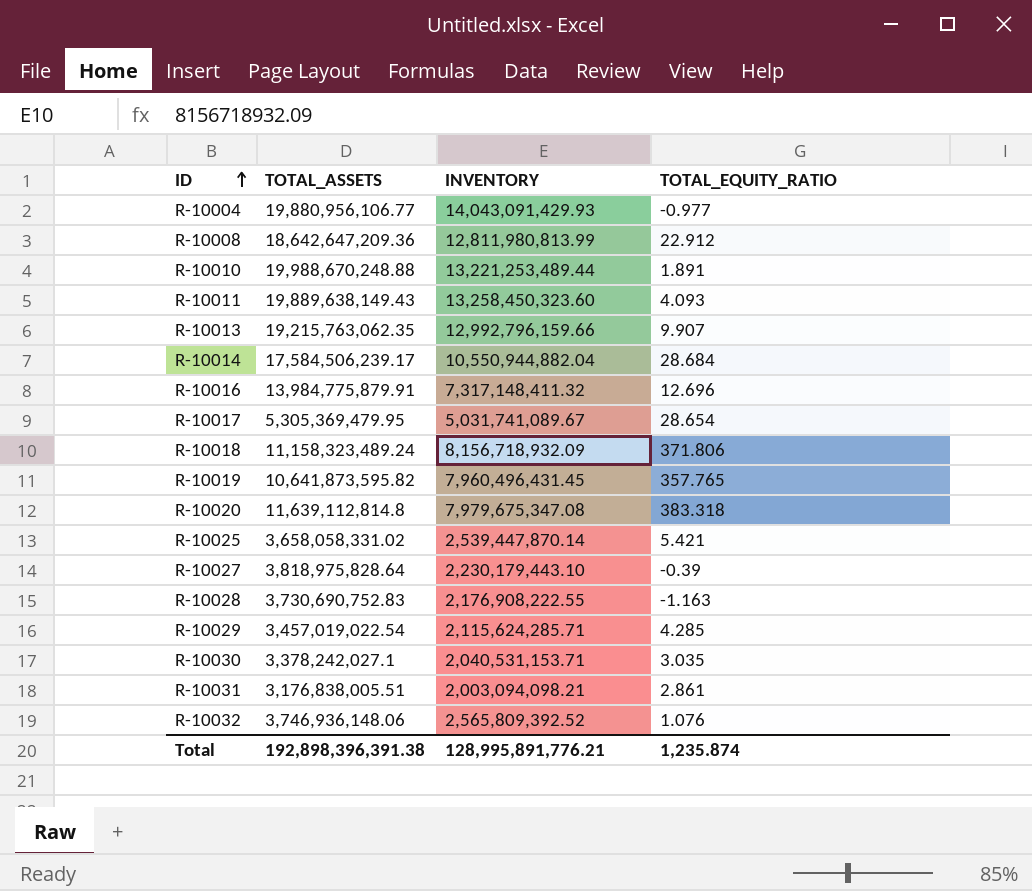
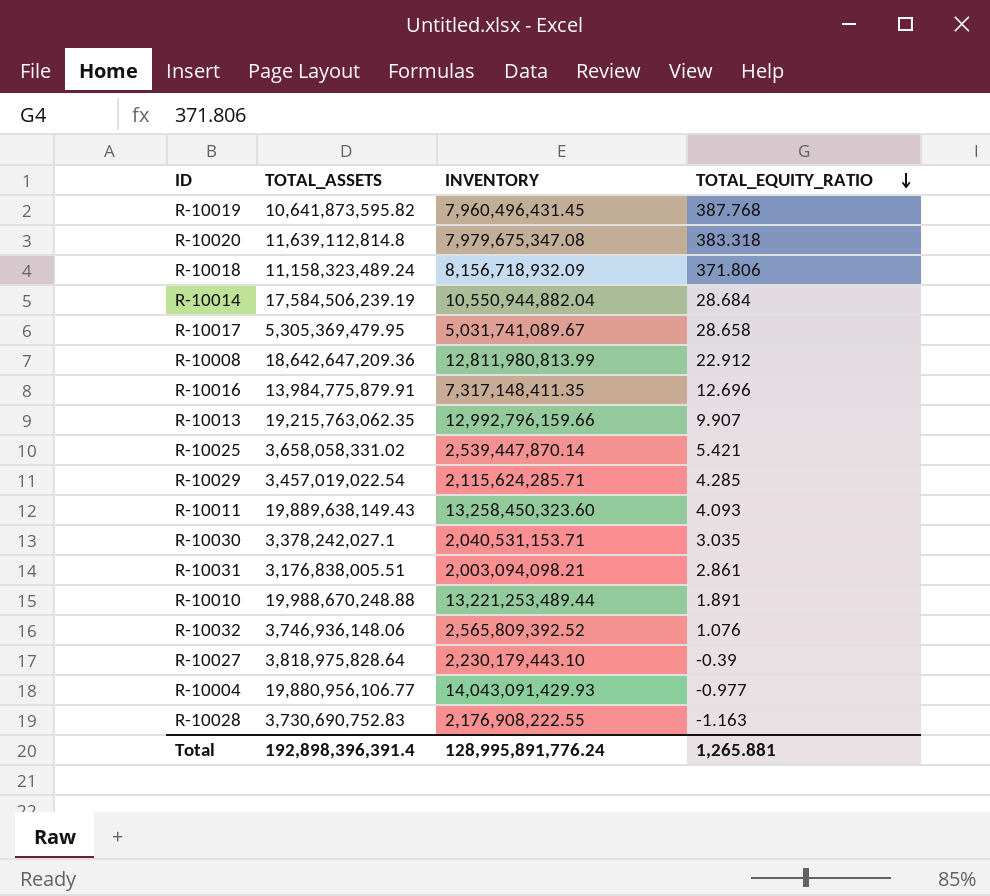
row order: ID ascending -> TOTAL_EQUITY_RATIO descending
R-10019 | TOTAL_EQUITY_RATIO: 357.765 -> 387.768
R-10014 | TOTAL_ASSETS: 17,584,506,239.17 -> 17,584,506,239.19
R-10017 | TOTAL_EQUITY_RATIO: 28.654 -> 28.658
R-10016 | INVENTORY: 7,317,148,411.32 -> 7,317,148,411.35
Total | TOTAL_ASSETS: 192,898,396,391.38 -> 192,898,396,391.4
Total | INVENTORY: 128,995,891,776.21 -> 128,995,891,776.24
Total | TOTAL_EQUITY_RATIO: 1,235.874 -> 1,265.881

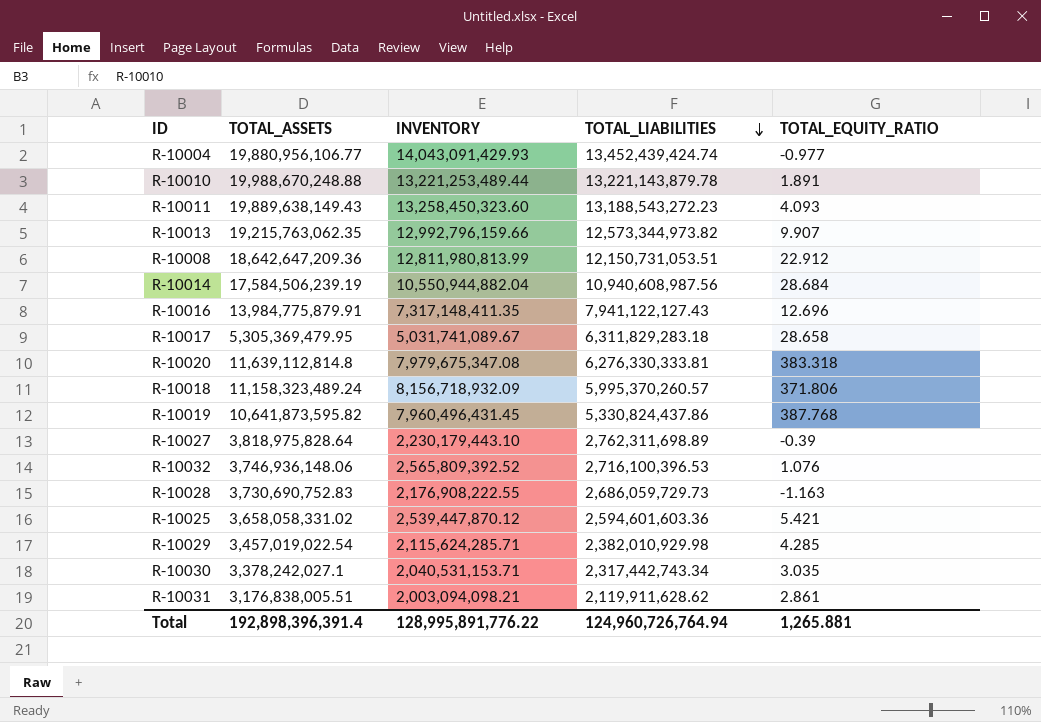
row order: TOTAL_EQUITY_RATIO descending -> TOTAL_LIABILITIES descending
column TOTAL_LIABILITIES | position: none -> 4
R-10025 | INVENTORY: 2,539,447,870.14 -> 2,539,447,870.12
Total | INVENTORY: 128,995,891,776.24 -> 128,995,891,776.22

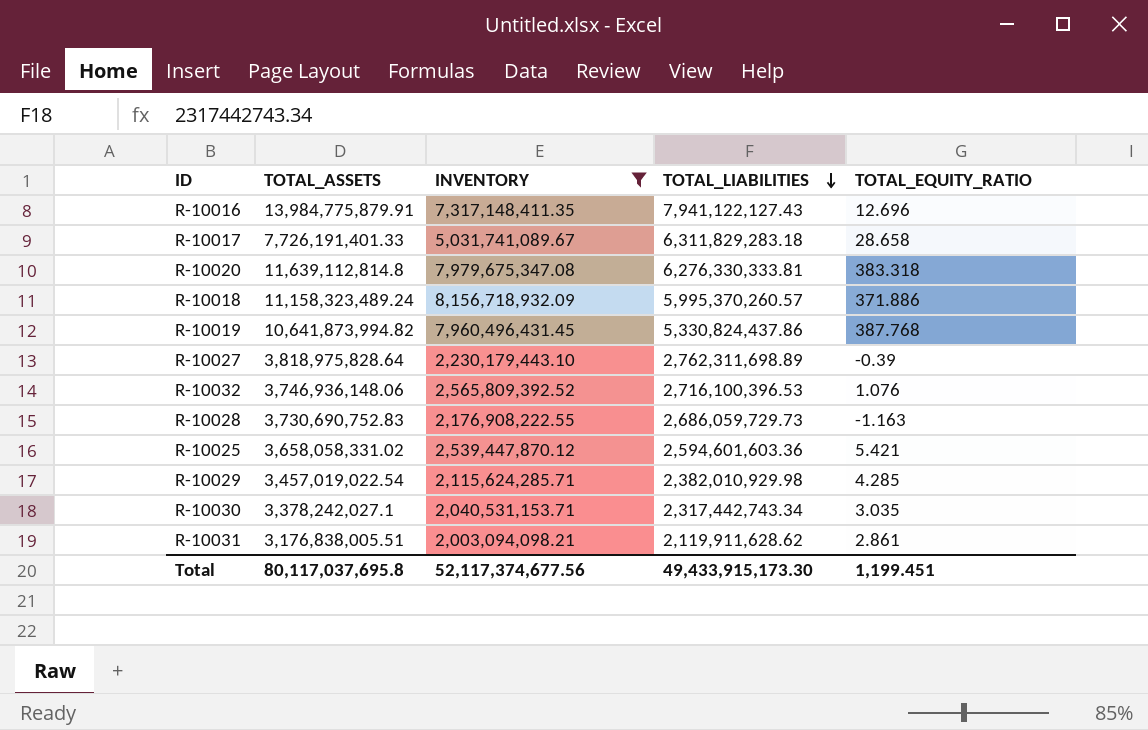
filter: none -> INVENTORY <= 8,156,718,932.09
R-10017 | TOTAL_ASSETS: 5,305,369,479.95 -> 7,726,191,401.33
R-10018 | TOTAL_EQUITY_RATIO: 371.806 -> 371.886
R-10019 | TOTAL_ASSETS: 10,641,873,595.82 -> 10,641,873,994.82
Total | TOTAL_ASSETS: 192,898,396,391.4 -> 80,117,037,695.8
Total | INVENTORY: 128,995,891,776.22 -> 52,117,374,677.56
Total | TOTAL_LIABILITIES: 124,960,726,764.94 -> 49,433,915,173.30
Total | TOTAL_EQUITY_RATIO: 1,265.881 -> 1,199.451

